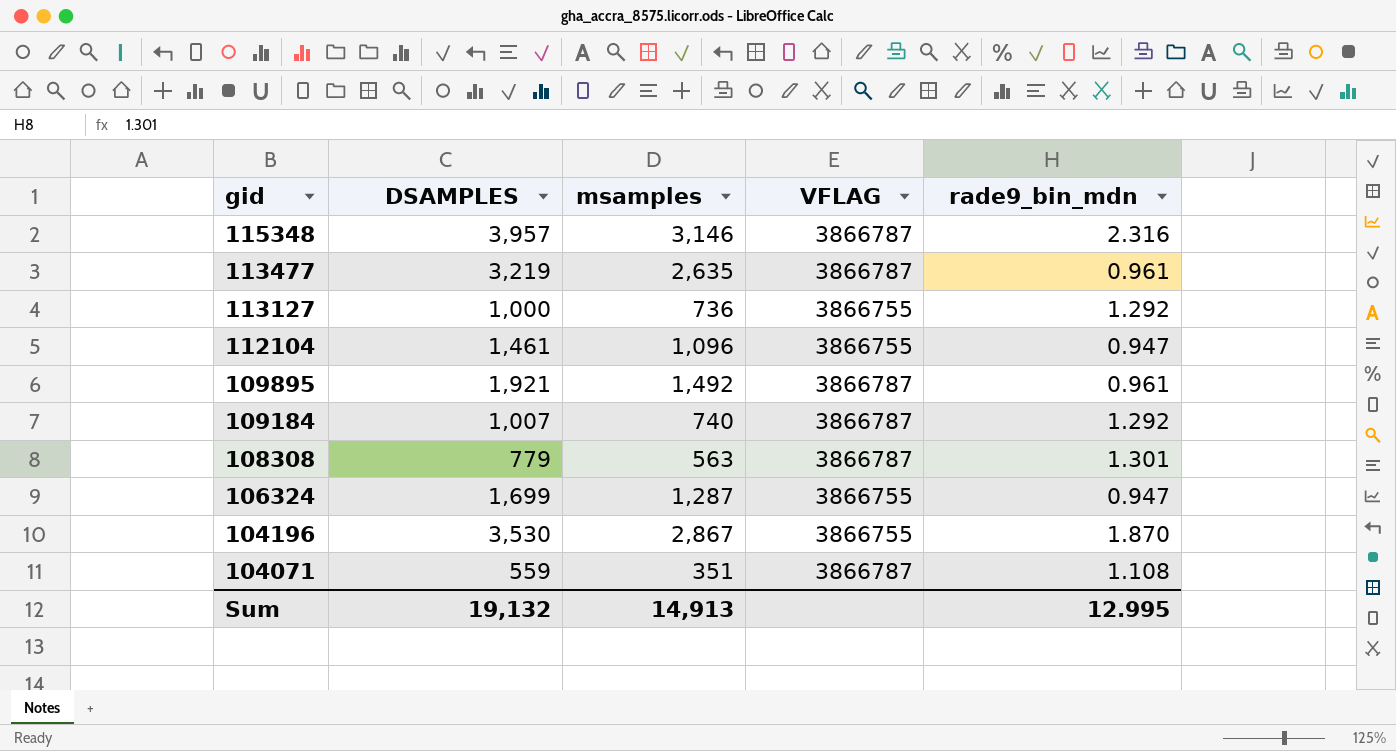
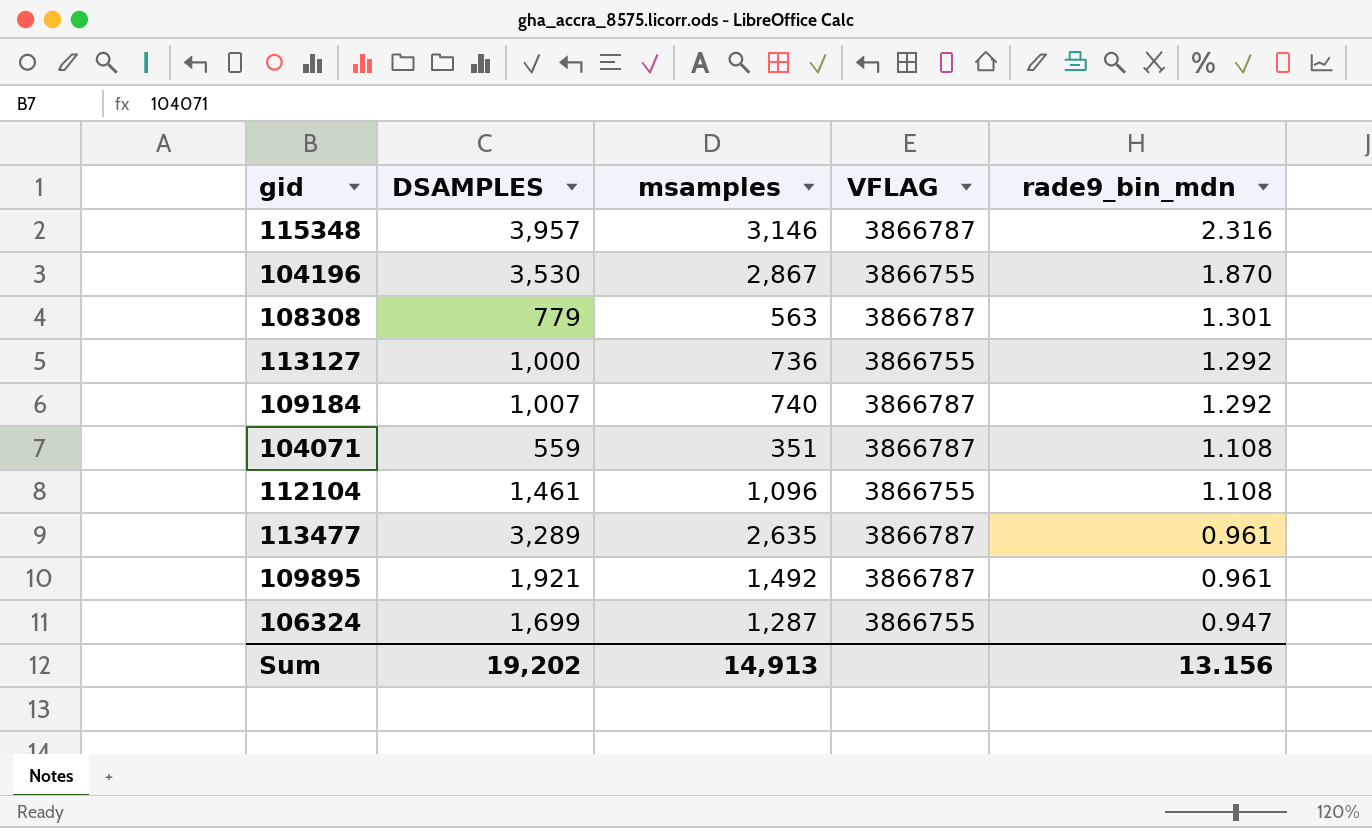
row order: gid descending -> rade9_bin_mdn descending
112104 | rade9_bin_mdn: 0.947 -> 1.108
113477 | DSAMPLES: 3,219 -> 3,289
Sum | DSAMPLES: 19,132 -> 19,202
Sum | rade9_bin_mdn: 12.995 -> 13.156

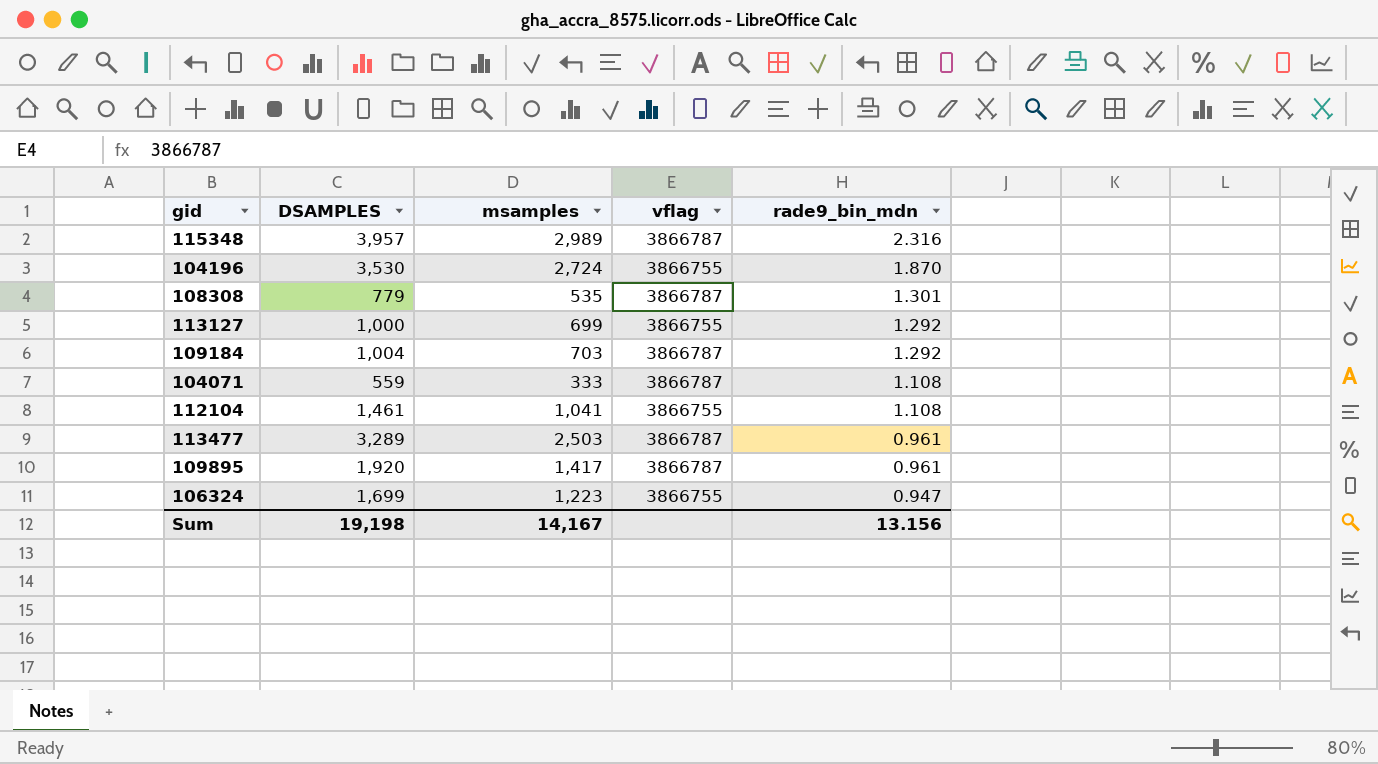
column name: VFLAG -> vflag
115348 | msamples: 3,146 -> 2,989
104196 | msamples: 2,867 -> 2,724
108308 | msamples: 563 -> 535
113127 | msamples: 736 -> 699
109184 | DSAMPLES: 1,007 -> 1,004
109184 | msamples: 740 -> 703
104071 | msamples: 351 -> 333
112104 | msamples: 1,096 -> 1,041
113477 | msamples: 2,635 -> 2,503
109895 | DSAMPLES: 1,921 -> 1,920
109895 | msamples: 1,492 -> 1,417
106324 | msamples: 1,287 -> 1,223
Sum | DSAMPLES: 19,202 -> 19,198
Sum | msamples: 14,913 -> 14,167

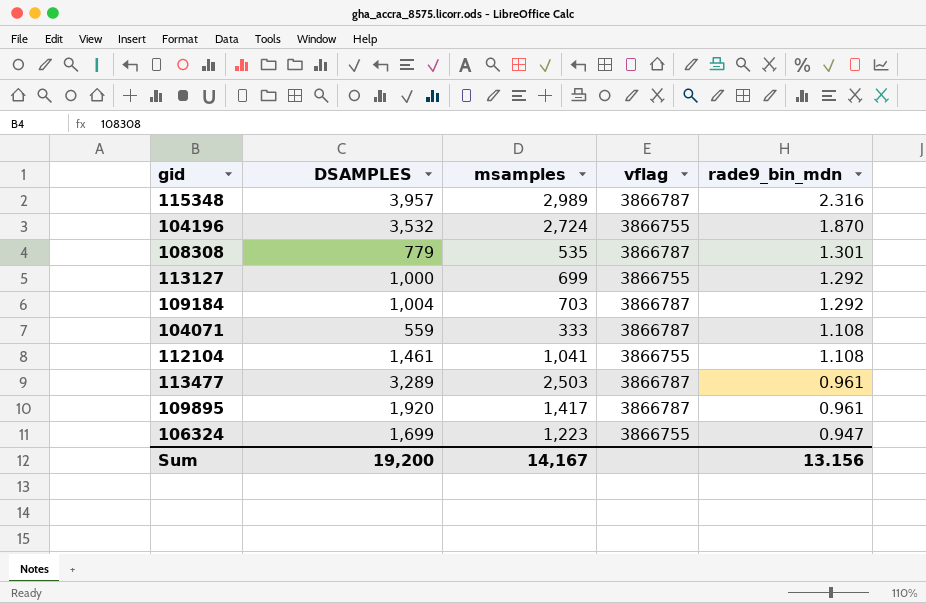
104196 | DSAMPLES: 3,530 -> 3,532
Sum | DSAMPLES: 19,198 -> 19,200

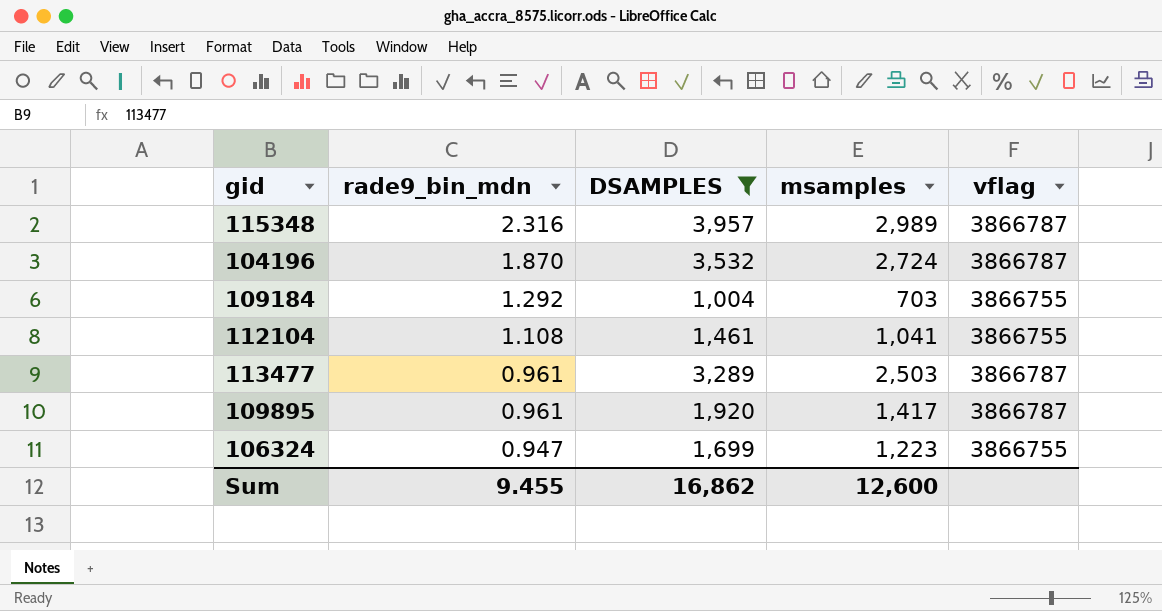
filter: none -> DSAMPLES >= 1,004
column rade9_bin_mdn | position: 5 -> 2
104196 | vflag: 3866755 -> 3866787
109184 | vflag: 3866787 -> 3866755
Sum | rade9_bin_mdn: 13.156 -> 9.455
Sum | DSAMPLES: 19,200 -> 16,862
Sum | msamples: 14,167 -> 12,600

